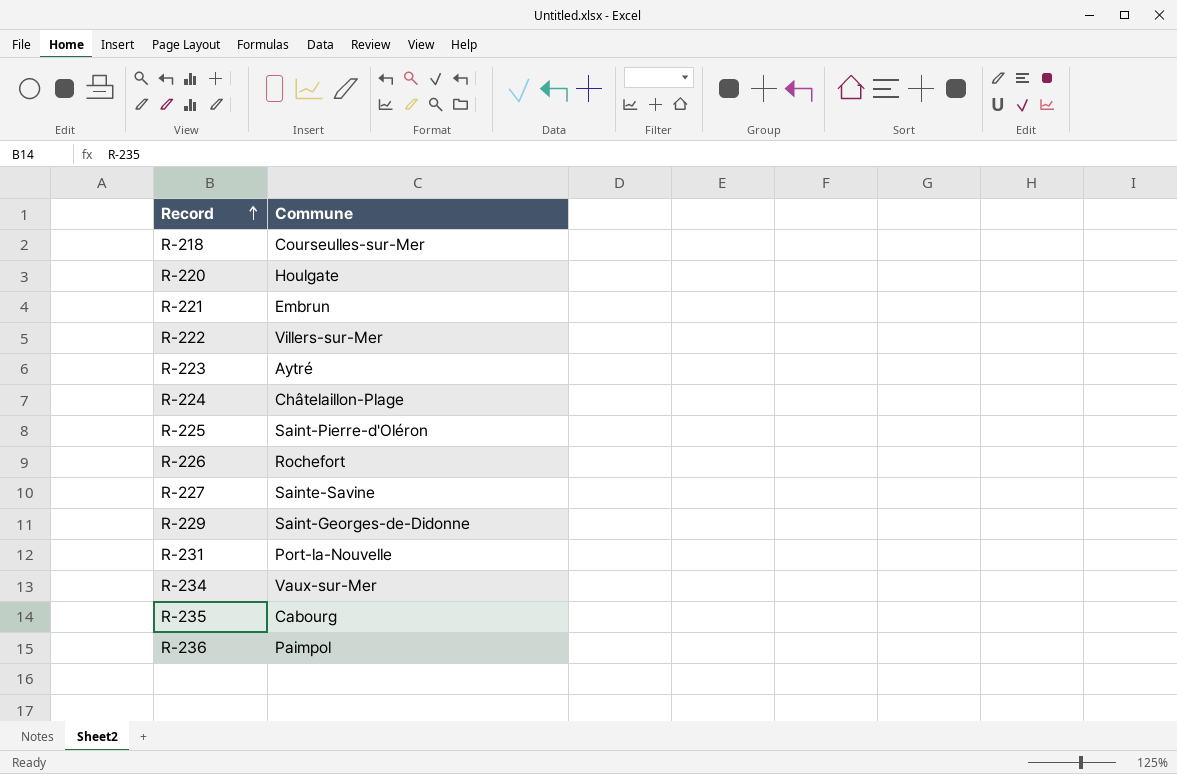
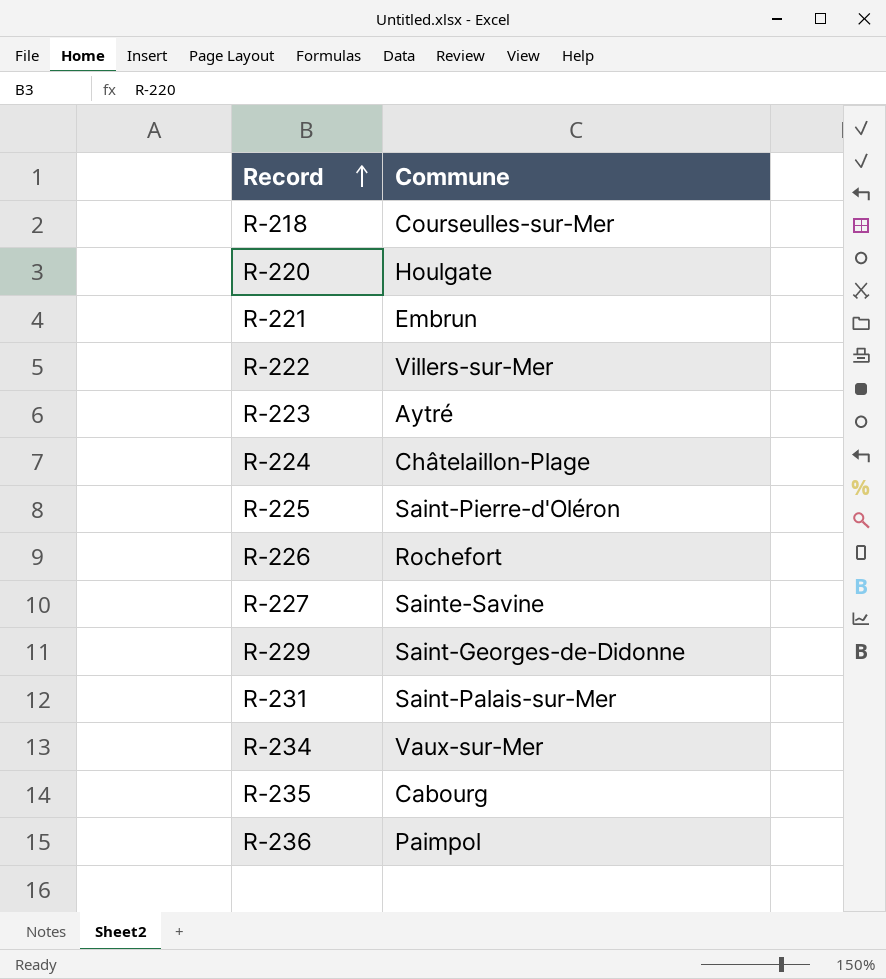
R-231 | Commune: Port-la-Nouvelle -> Saint-Palais-sur-Mer

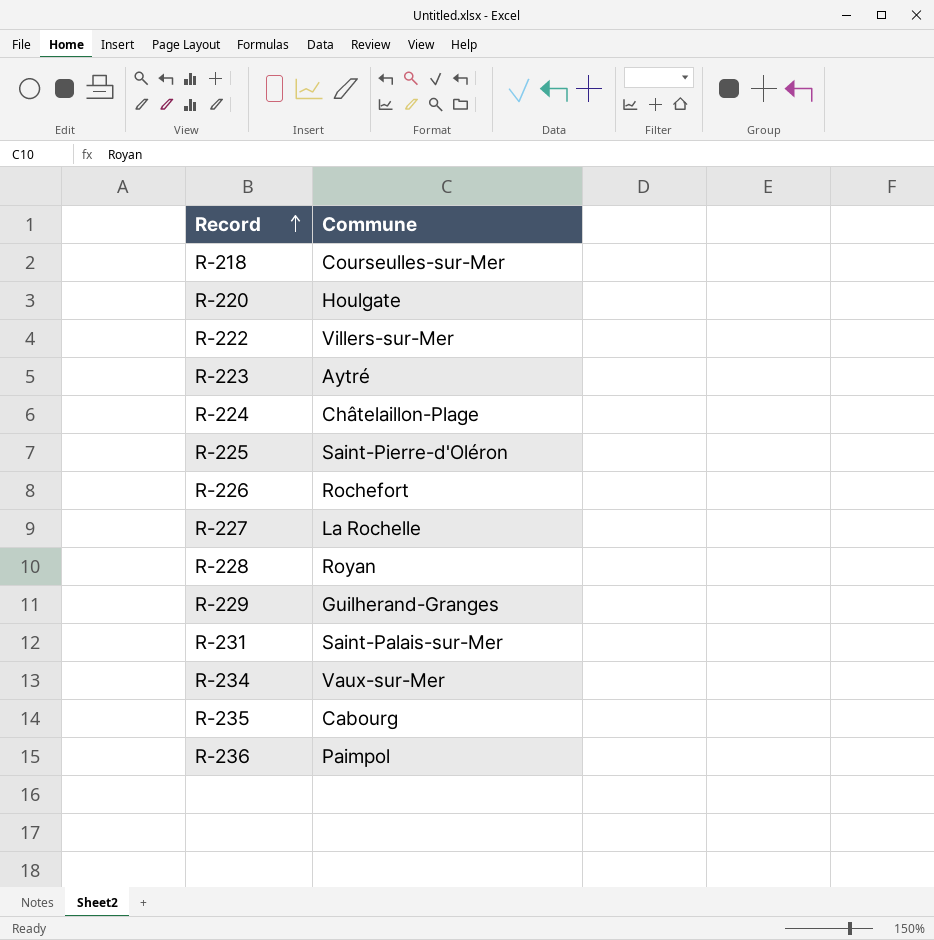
row R-221: Embrun -> none
R-227 | Commune: Sainte-Savine -> La Rochelle
row R-228: none -> Royan
R-229 | Commune: Saint-Georges-de-Didonne -> Guilherand-Granges

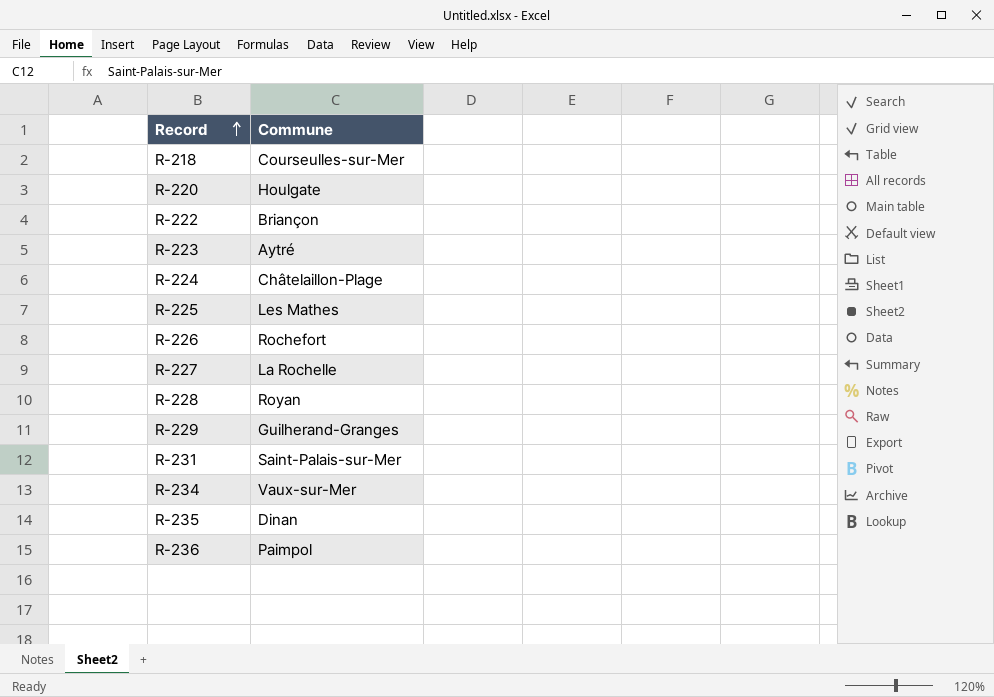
R-222 | Commune: Villers-sur-Mer -> Briançon
R-225 | Commune: Saint-Pierre-d'Oléron -> Les Mathes
R-235 | Commune: Cabourg -> Dinan

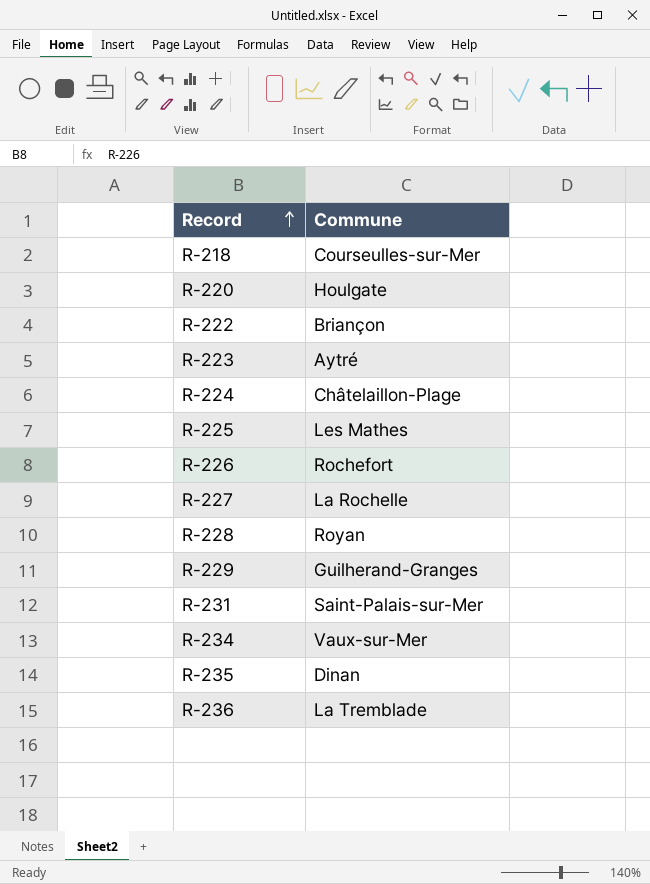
R-236 | Commune: Paimpol -> La Tremblade

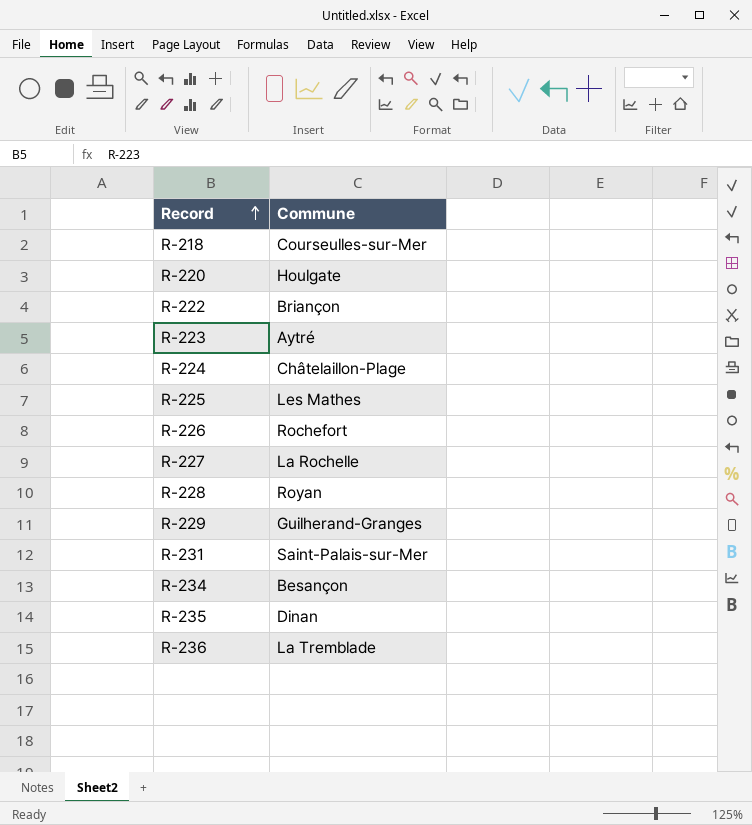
R-234 | Commune: Vaux-sur-Mer -> Besançon

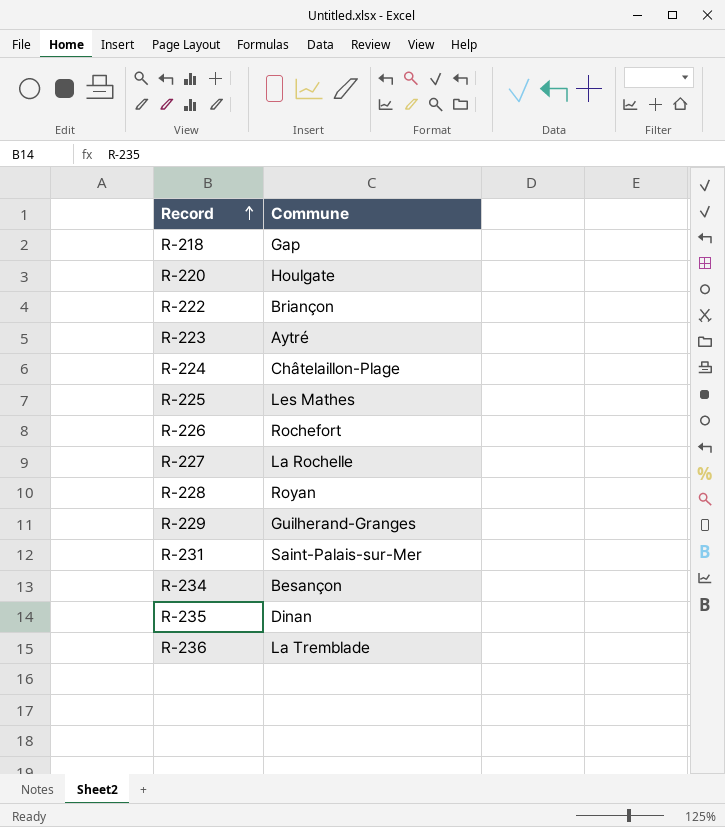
R-218 | Commune: Courseulles-sur-Mer -> Gap

